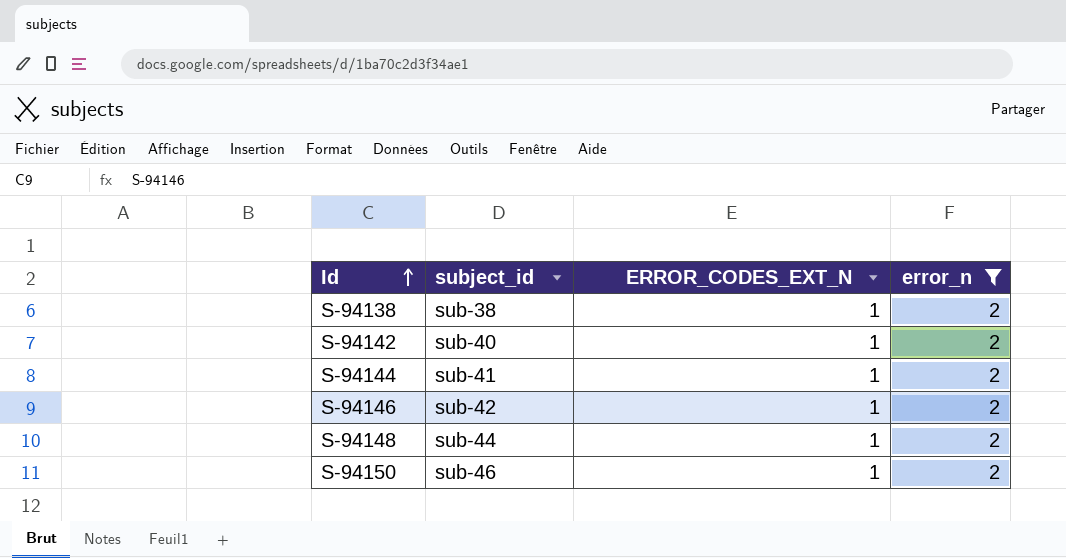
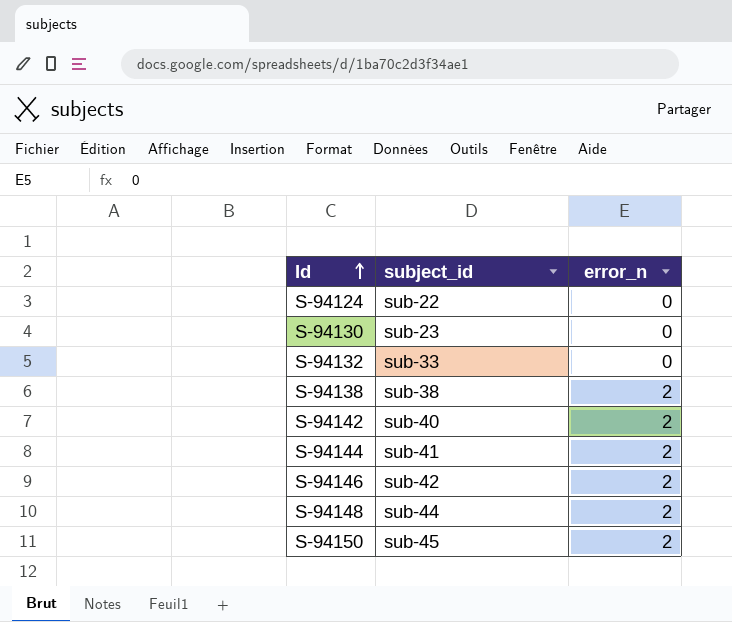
filter: error_n = 2 -> none
column ERROR_CODES_EXT_N | position: 3 -> none
S-94150 | subject_id: sub-46 -> sub-45

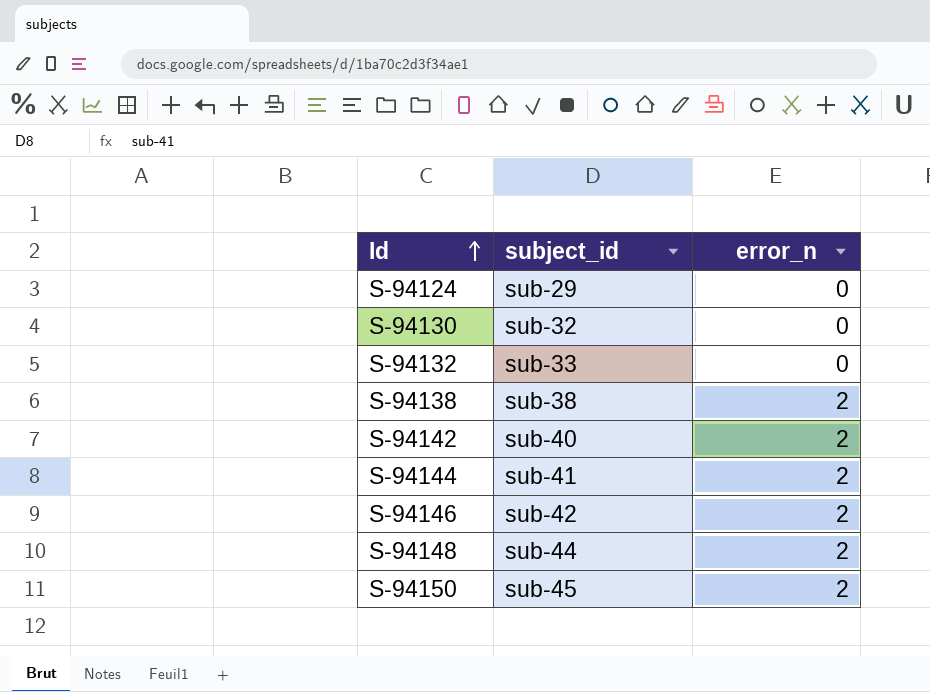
S-94124 | subject_id: sub-22 -> sub-29
S-94130 | subject_id: sub-23 -> sub-32

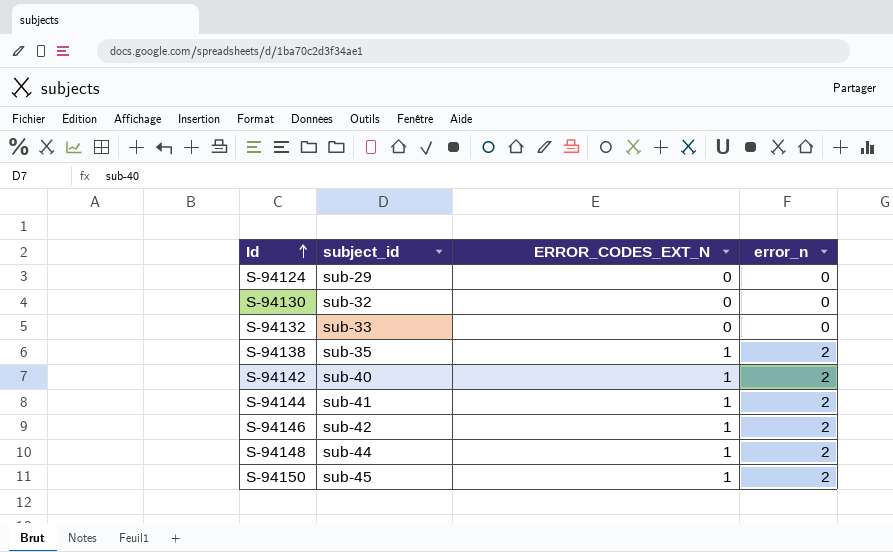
column ERROR_CODES_EXT_N | position: none -> 3
S-94138 | subject_id: sub-38 -> sub-35

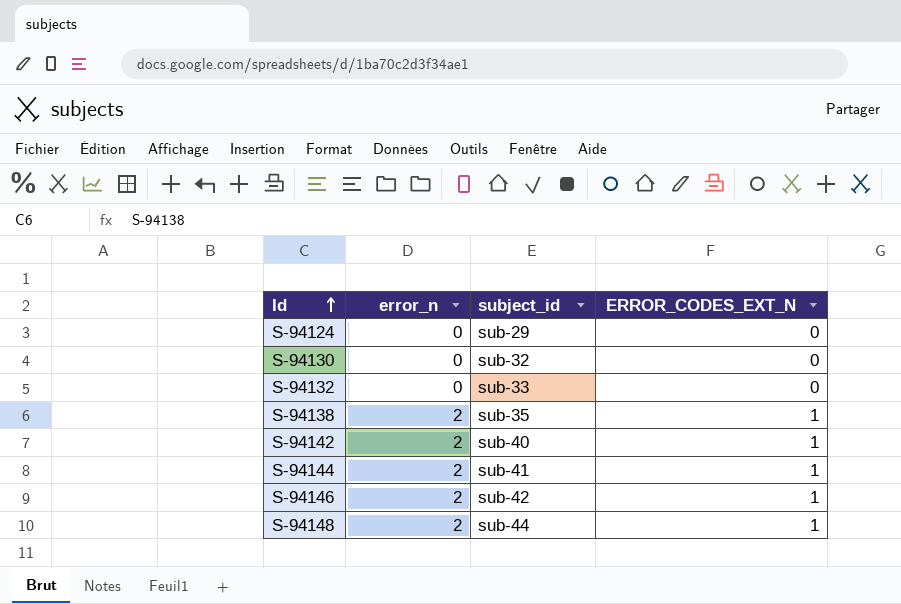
column error_n | position: 4 -> 2
row S-94150: sub-45 | 1 | 2 -> none

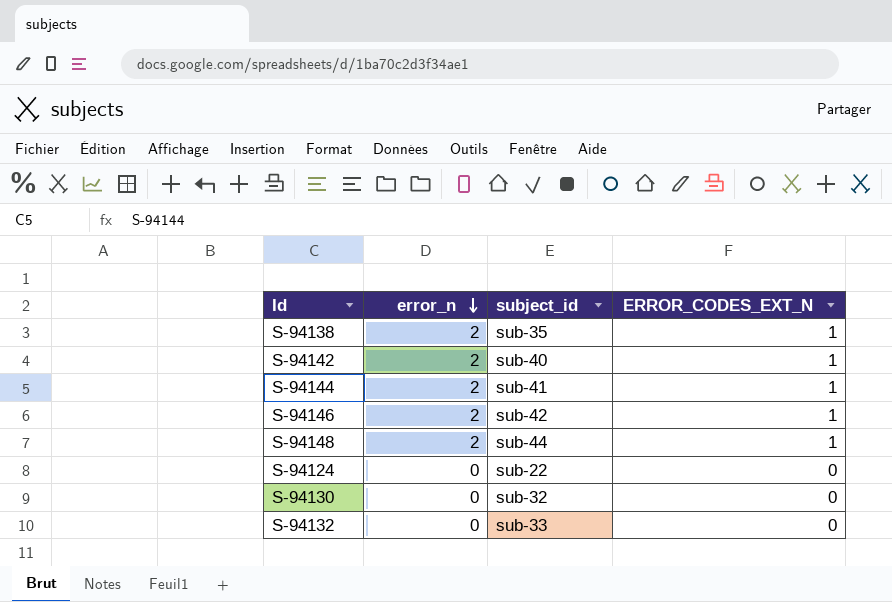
row order: Id ascending -> error_n descending
S-94124 | subject_id: sub-29 -> sub-22

